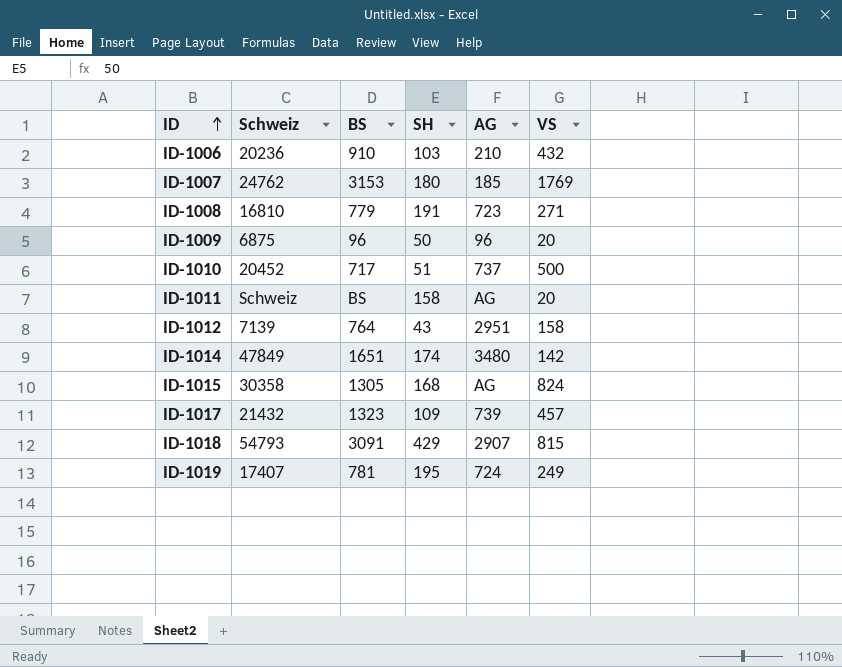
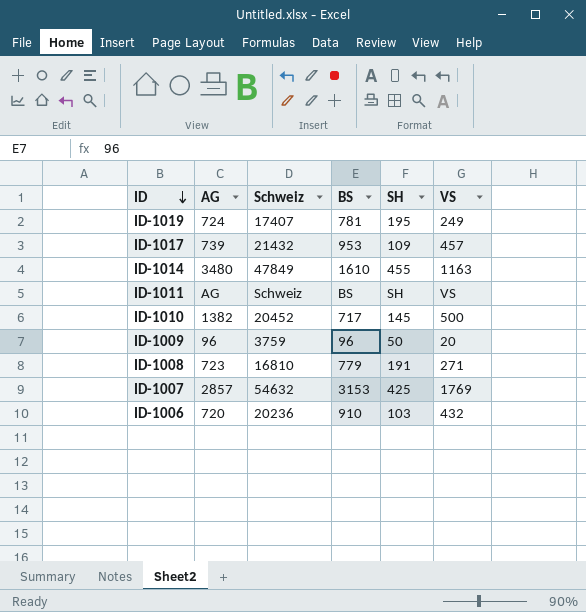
row order: ID ascending -> ID descending
column AG | position: 5 -> 2
row ID-1012: 7139 | 764 | 43 | 2951 | 158 -> none
row ID-1015: 30358 | 1305 | 168 | AG | 824 -> none
row ID-1018: 54793 | 3091 | 429 | 2907 | 815 -> none
ID-1017 | BS: 1323 -> 953
ID-1014 | BS: 1651 -> 1610
ID-1014 | SH: 174 -> 455
ID-1014 | VS: 142 -> 1163
ID-1011 | SH: 158 -> SH
ID-1011 | VS: 20 -> VS
ID-1010 | AG: 737 -> 1382
ID-1010 | SH: 51 -> 145
ID-1009 | Schweiz: 6875 -> 3759
ID-1007 | AG: 185 -> 2857
ID-1007 | Schweiz: 24762 -> 54632
ID-1007 | SH: 180 -> 425
ID-1006 | AG: 210 -> 720

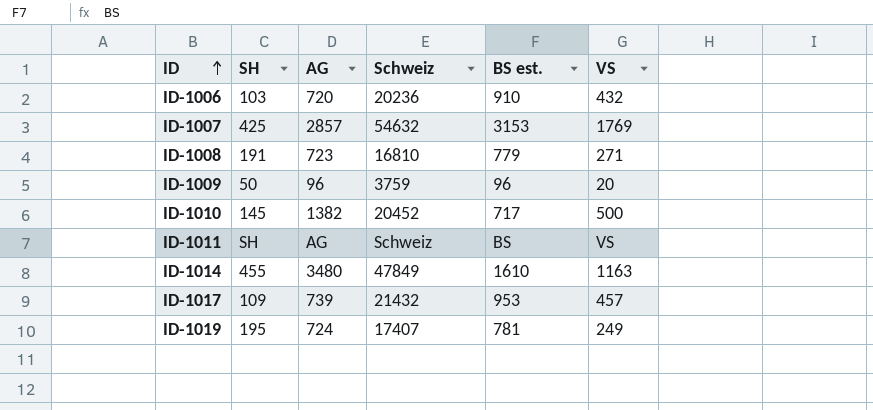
row order: ID descending -> ID ascending
column SH | position: 5 -> 2
column name: BS -> BS est.

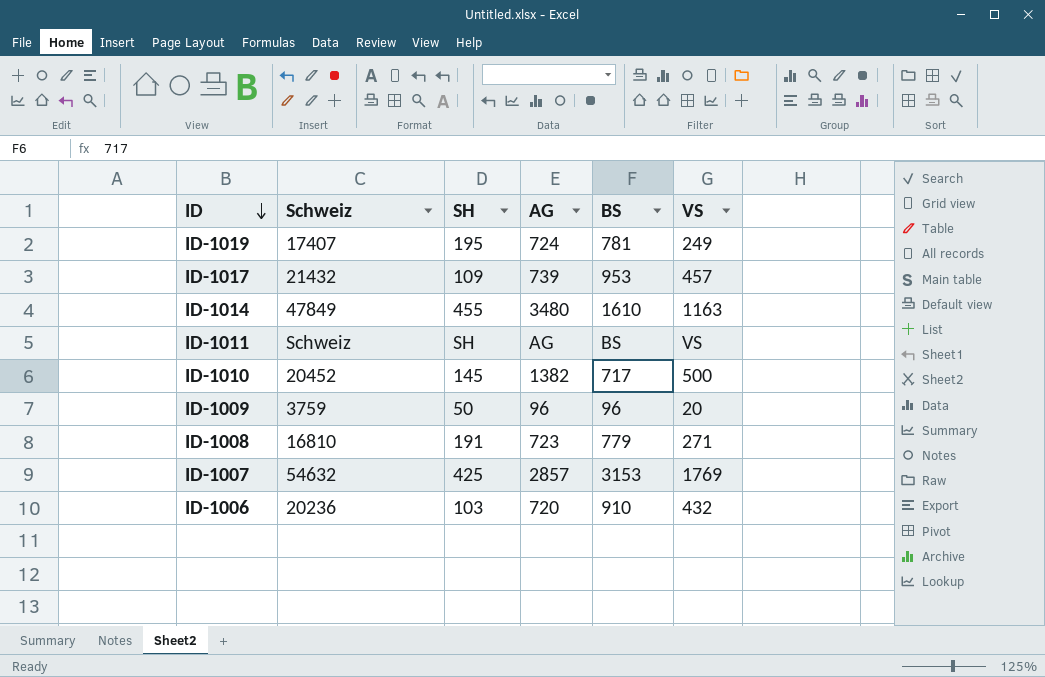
row order: ID ascending -> ID descending
column Schweiz | position: 4 -> 2
column name: BS est. -> BS

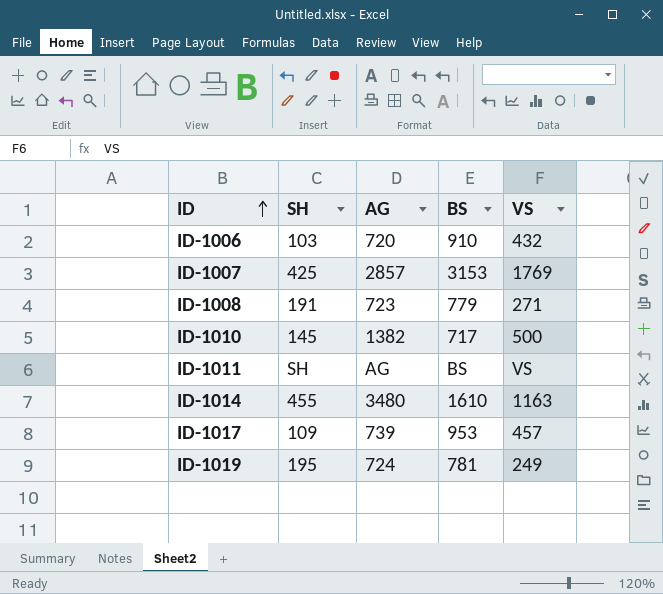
row order: ID descending -> ID ascending
column Schweiz | position: 2 -> none
row ID-1009: 3759 | 50 | 96 | 96 | 20 -> none

